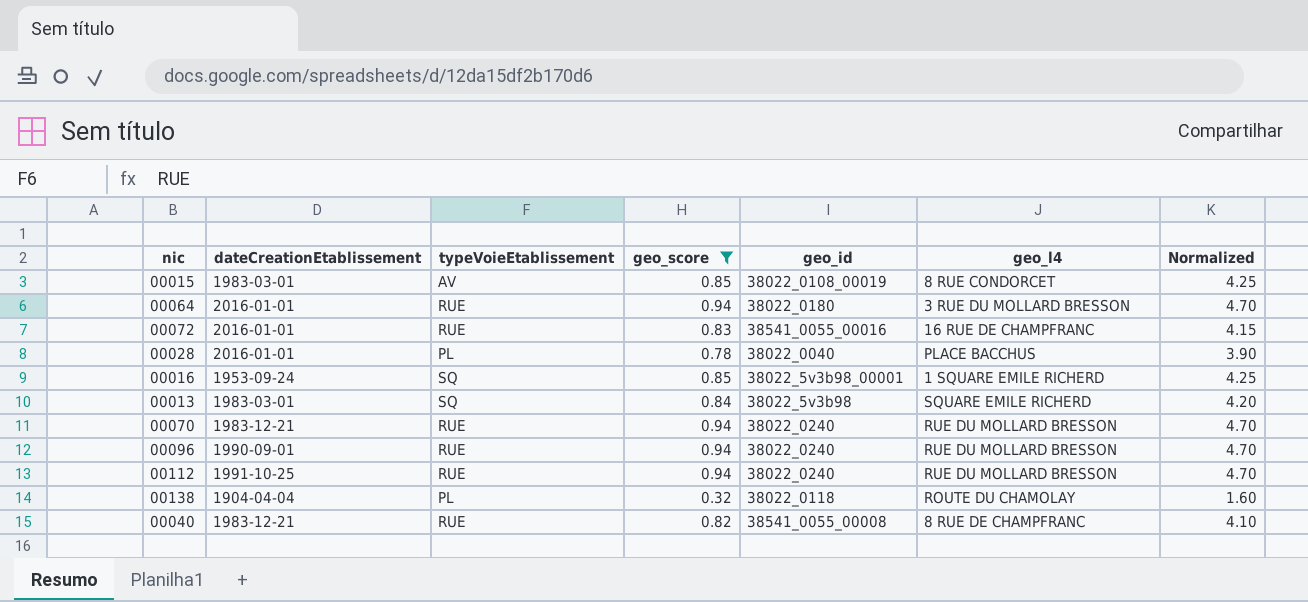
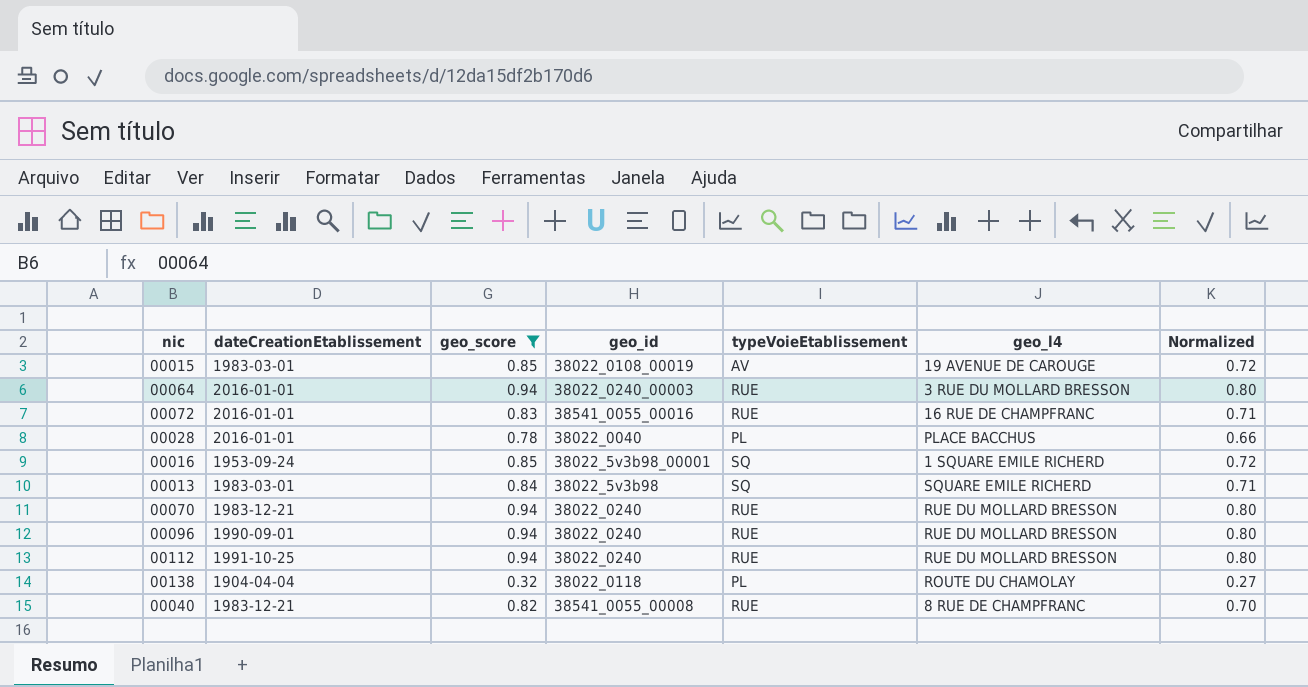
column typeVoieEtablissement | position: 3 -> 5
column Normalized | formula: [geo_score] * 5 -> [geo_score] * 0.85
00015 | geo_l4: 8 RUE CONDORCET -> 19 AVENUE DE CAROUGE
00064 | geo_id: 38022_0180 -> 38022_0240_00003

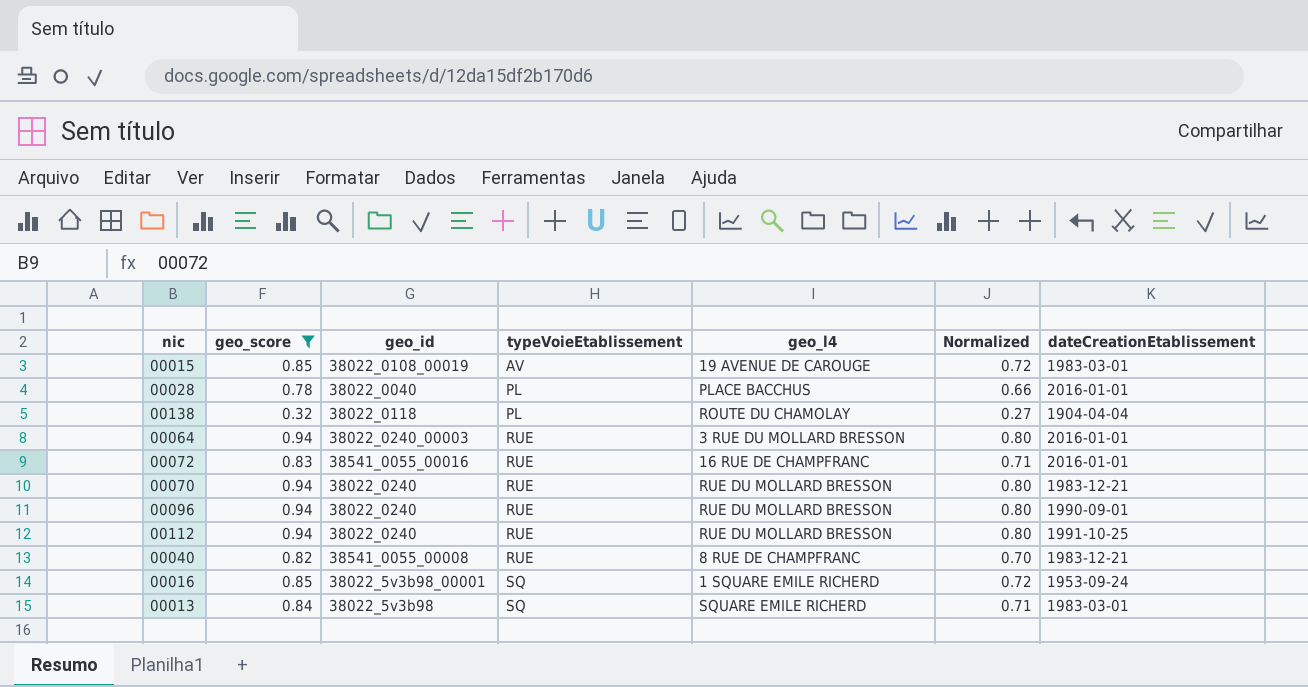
row order: none -> typeVoieEtablissement ascending
column dateCreationEtablissement | position: 2 -> 7

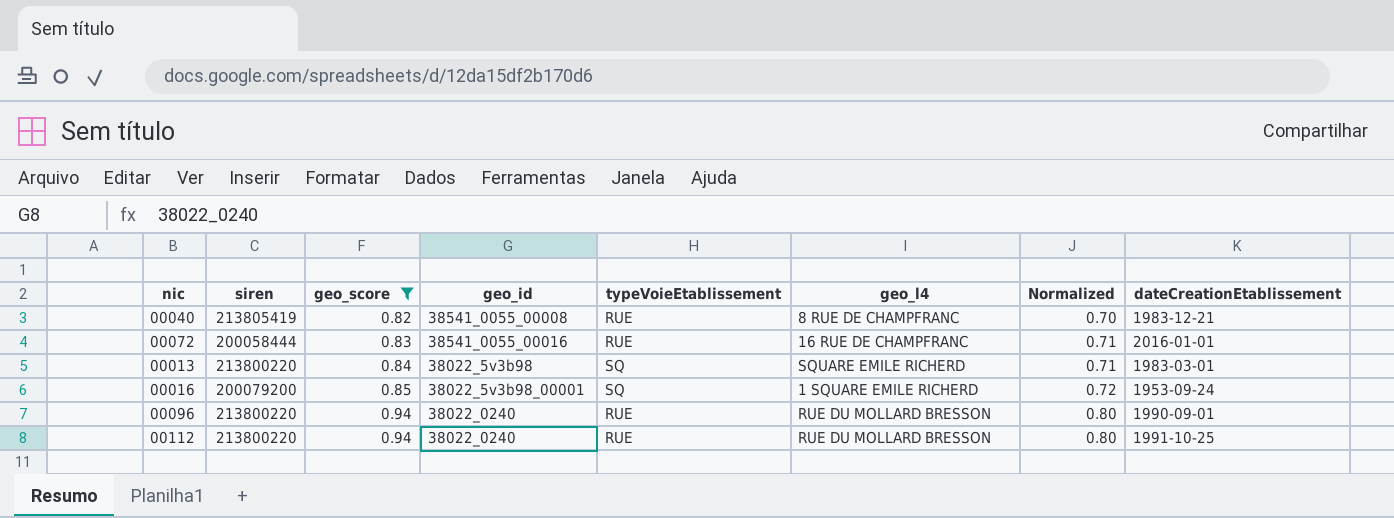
row order: typeVoieEtablissement ascending -> geo_score ascending
column siren | position: none -> 2
row 00015: 0.85 | 38022_0108_00019 | AV | 19 AVENUE DE CAROUGE | 0.72 | 1983-03-01 -> none
row 00028: 0.78 | 38022_0040 | PL | PLACE BACCHUS | 0.66 | 2016-01-01 -> none
row 00138: 0.32 | 38022_0118 | PL | ROUTE DU CHAMOLAY | 0.27 | 1904-04-04 -> none
row 00064: 0.94 | 38022_0240_00003 | RUE | 3 RUE DU MOLLARD BRESSON | 0.80 | 2016-01-01 -> none
row 00070: 0.94 | 38022_0240 | RUE | RUE DU MOLLARD BRESSON | 0.80 | 1983-12-21 -> none

